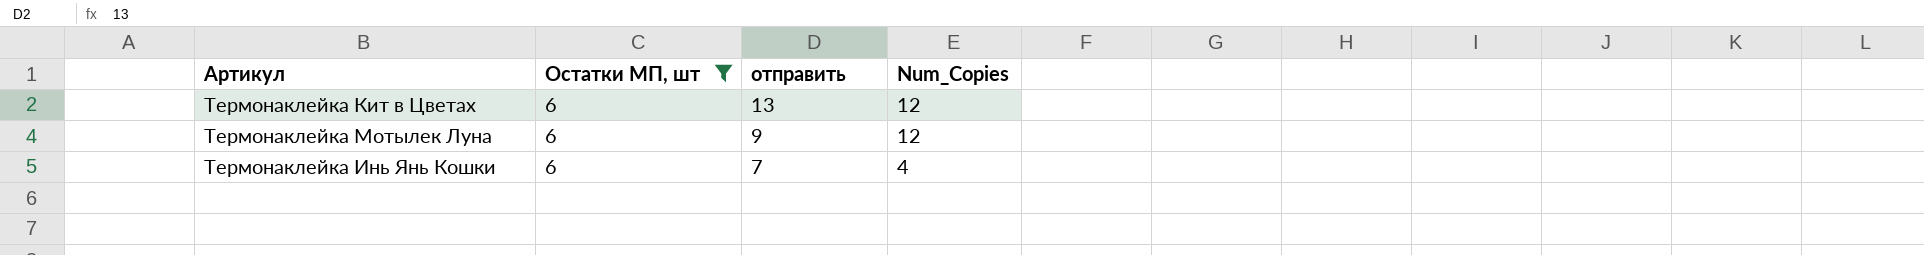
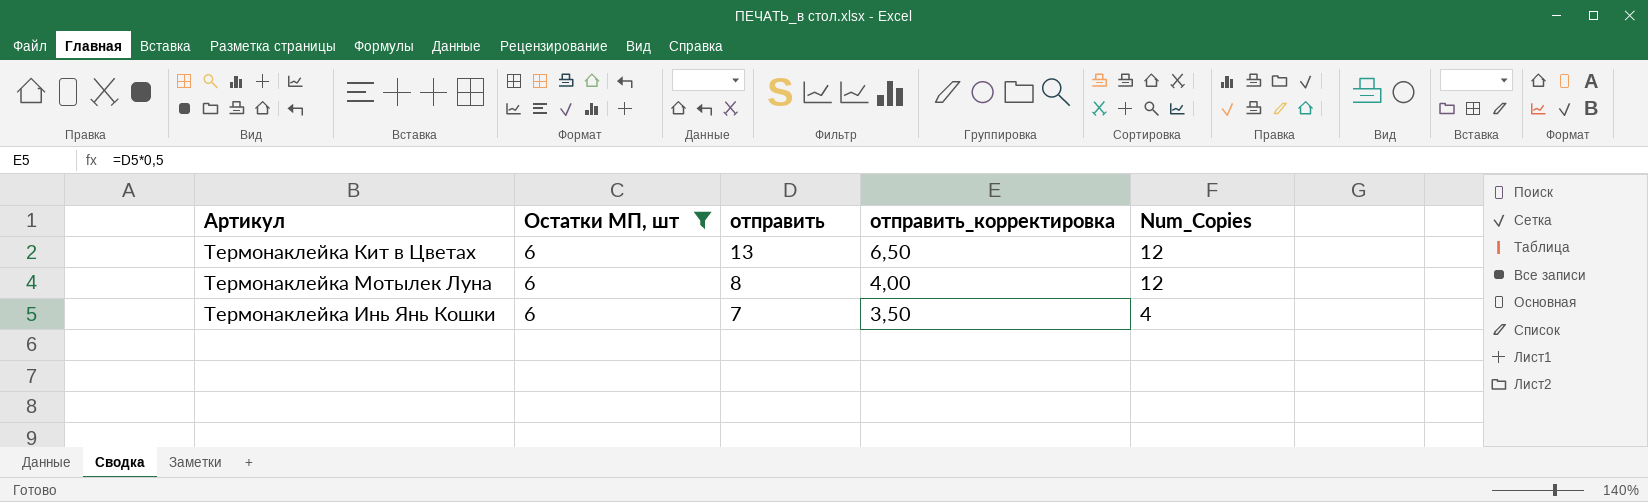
column отправить_корректировка | formula: none -> [отправить] * 0,5
Термонаклейка Мотылек Луна | отправить: 9 -> 8

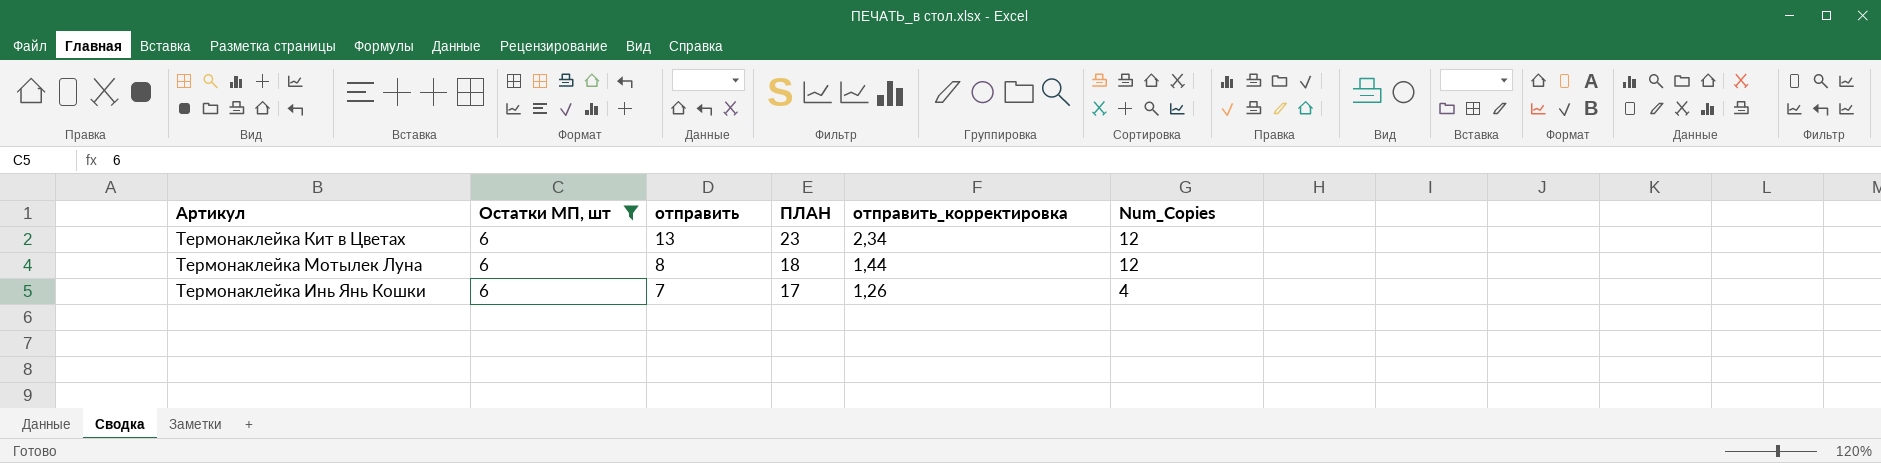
column ПЛАН | formula: none -> [отправить] + 10
column отправить_корректировка | formula: [отправить] * 0,5 -> [отправить] * 0,18

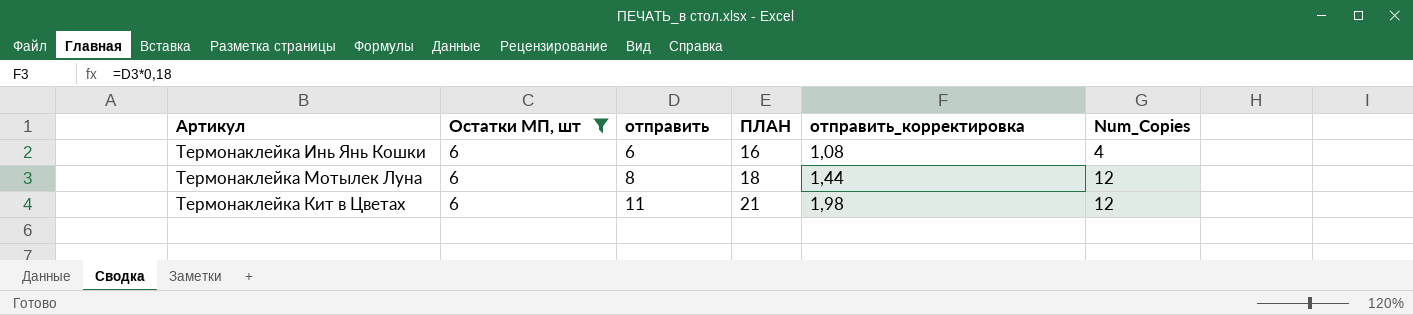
row order: отправить descending -> отправить ascending
Термонаклейка Инь Янь Кошки | отправить: 7 -> 6
Термонаклейка Инь Янь Кошки | ПЛАН: 17 -> 16
Термонаклейка Инь Янь Кошки | отправить_корректировка: 1,26 -> 1,08
Термонаклейка Кит в Цветах | отправить: 13 -> 11
Термонаклейка Кит в Цветах | ПЛАН: 23 -> 21
Термонаклейка Кит в Цветах | отправить_корректировка: 2,34 -> 1,98

